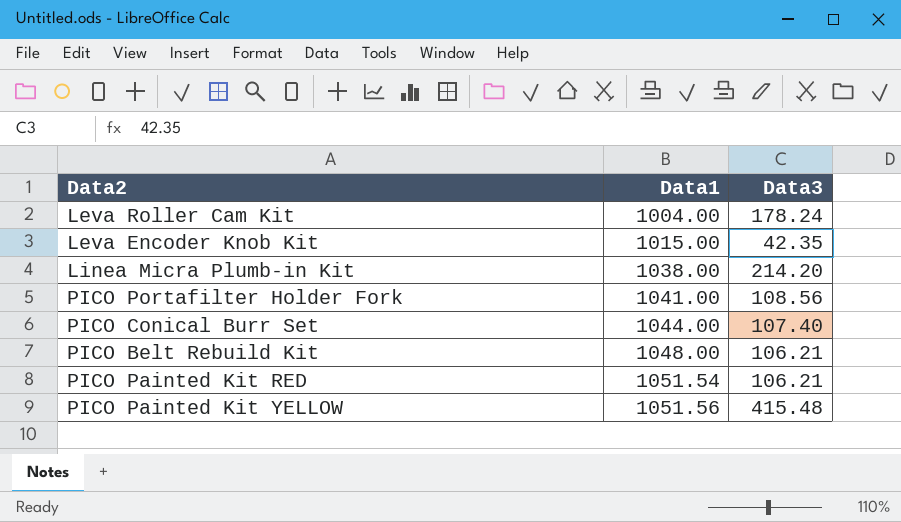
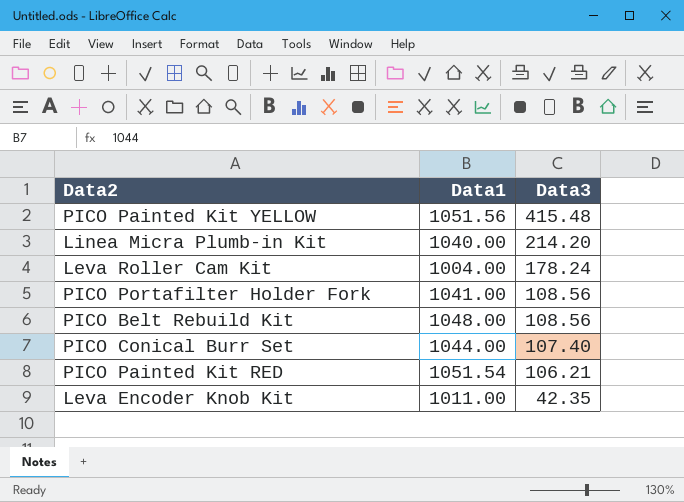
row order: Data1 ascending -> Data3 descending
Linea Micra Plumb-in Kit | Data1: 1038.00 -> 1040.00
PICO Belt Rebuild Kit | Data3: 106.21 -> 108.56
Leva Encoder Knob Kit | Data1: 1015.00 -> 1011.00

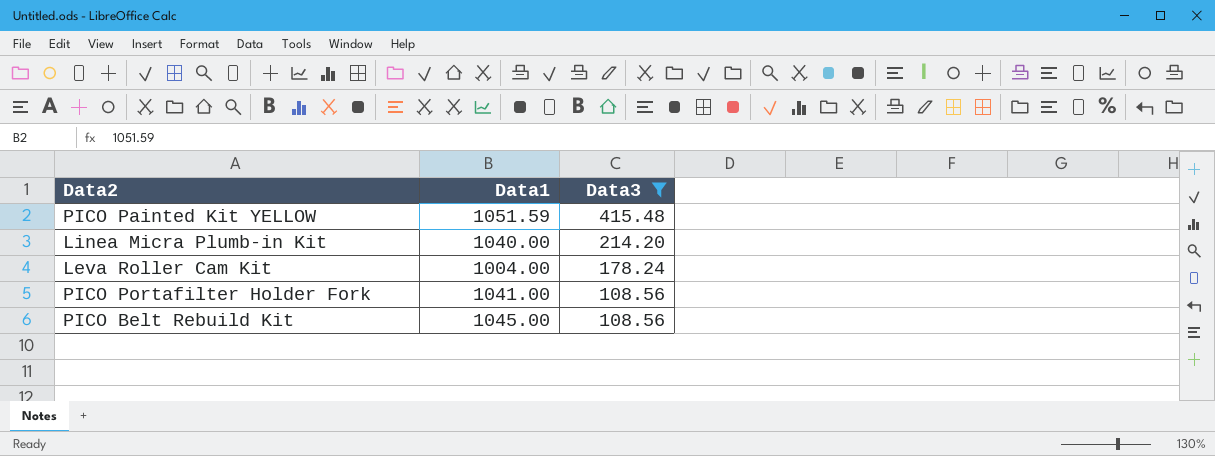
filter: none -> Data3 >= 108.56
PICO Painted Kit YELLOW | Data1: 1051.56 -> 1051.59
PICO Belt Rebuild Kit | Data1: 1048.00 -> 1045.00

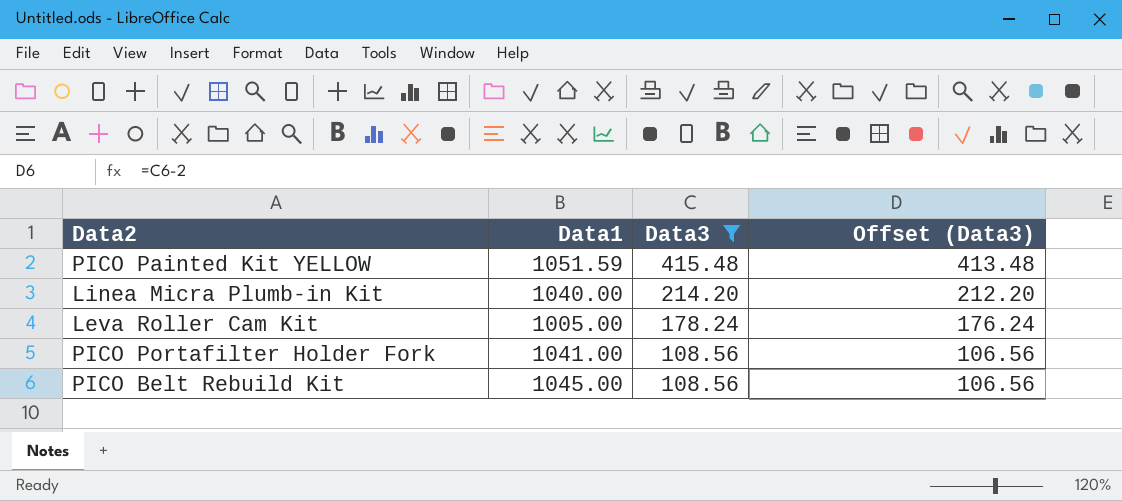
column Offset (Data3) | formula: none -> [Data3] - 2
Leva Roller Cam Kit | Data1: 1004.00 -> 1005.00

